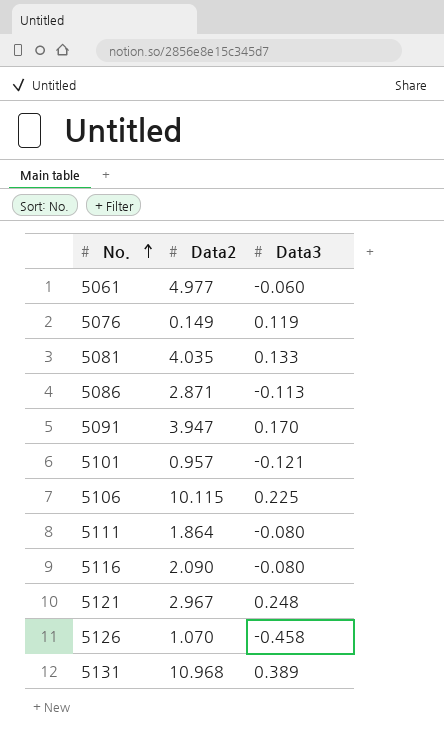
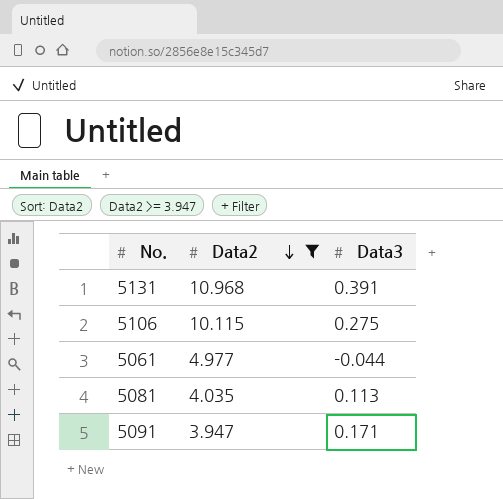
filter: none -> Data2 >= 3.947
row order: No. ascending -> Data2 descending
5131 | Data3: 0.389 -> 0.391
5106 | Data3: 0.225 -> 0.275
5061 | Data3: -0.060 -> -0.044
5081 | Data3: 0.133 -> 0.113
5091 | Data3: 0.170 -> 0.171

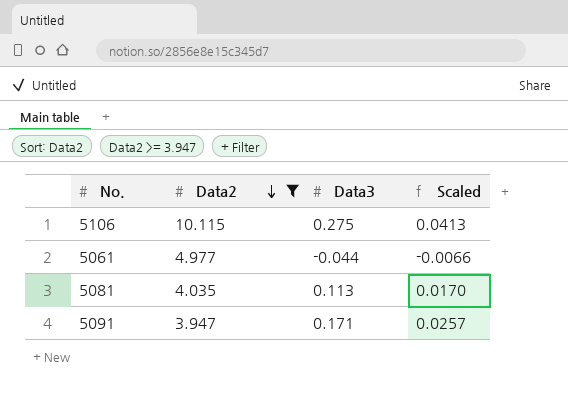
column Scaled | formula: none -> [Data3] * 0.15
row 5131: 10.968 | 0.391 -> none

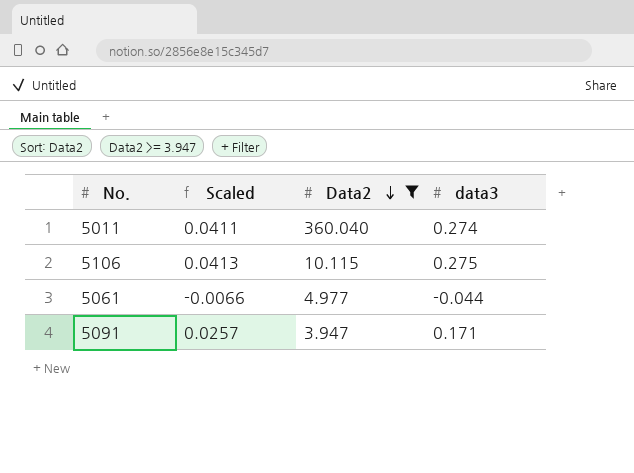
column Scaled | position: 4 -> 2
column name: Data3 -> data3
row 5081: 4.035 | 0.113 | 0.0170 -> none
row 5011: none -> 0.0411 | 360.040 | 0.274

